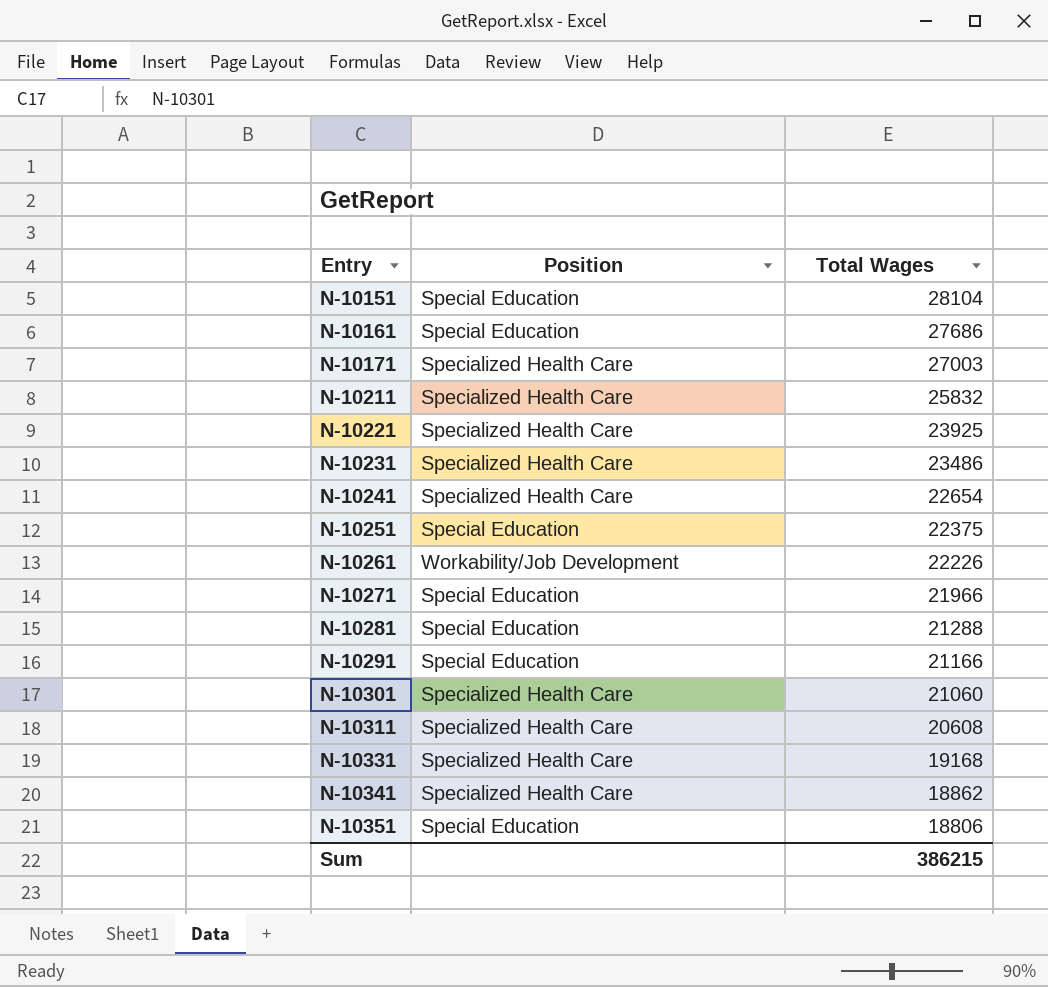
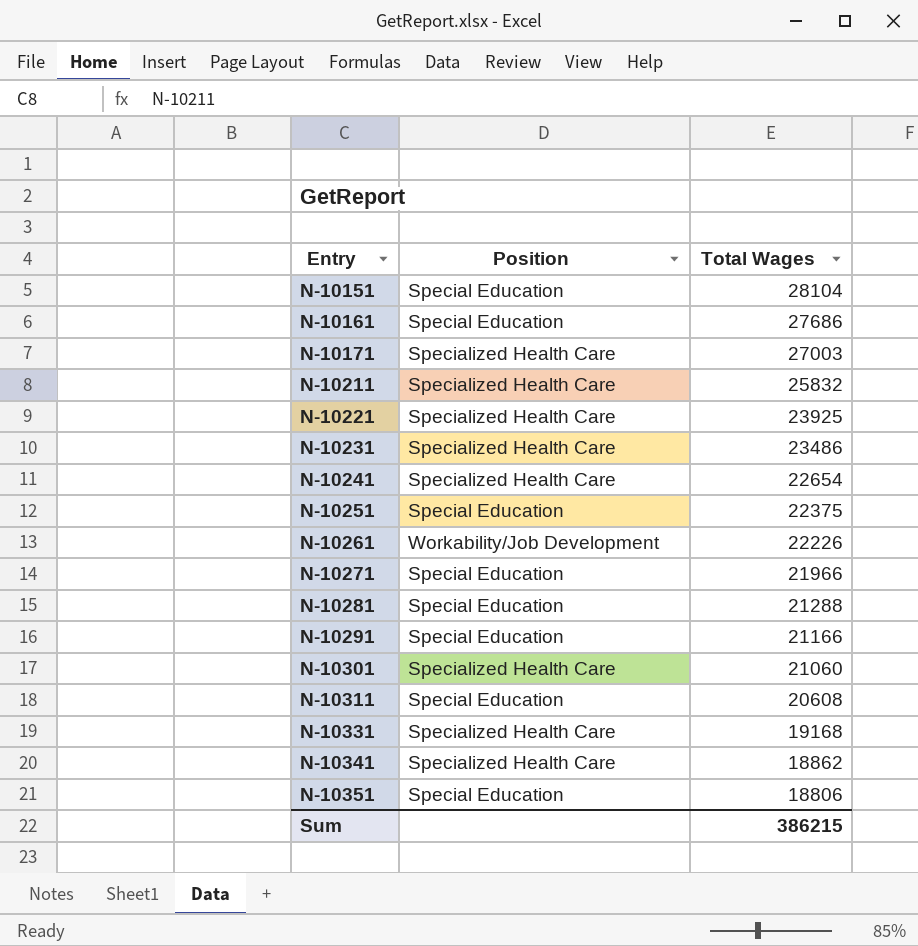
N-10311 | Position: Specialized Health Care -> Special Education

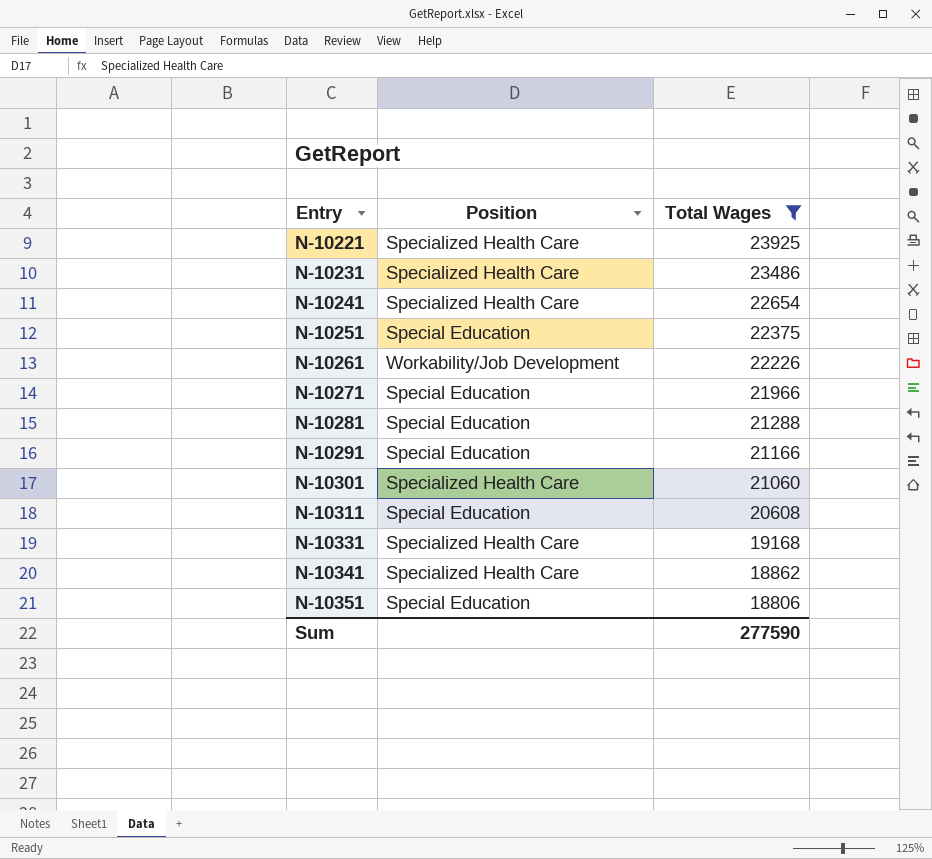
filter: none -> Total Wages <= 23925
Sum | Total Wages: 386215 -> 277590

